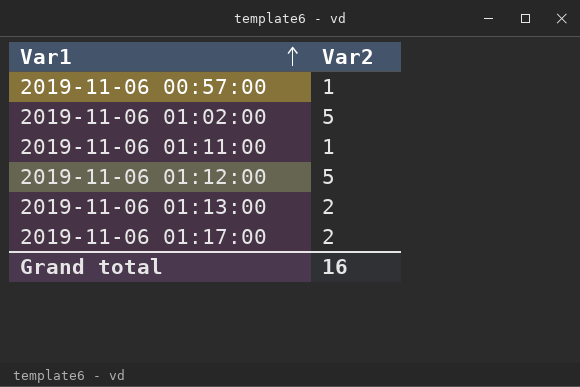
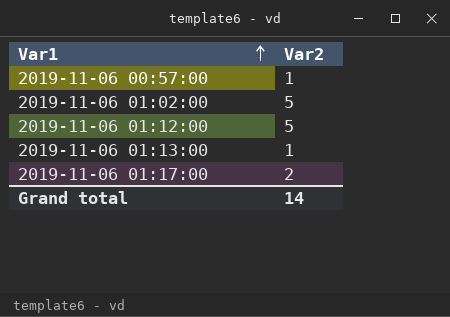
row 2019-11-06 01:11:00: 1 -> none
2019-11-06 01:13:00 | Var2: 2 -> 1
Grand total | Var2: 16 -> 14

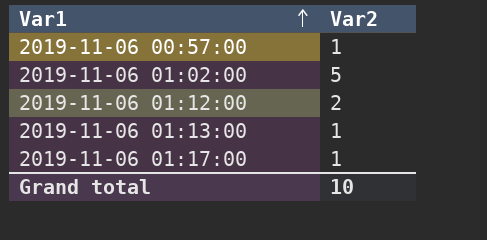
2019-11-06 01:12:00 | Var2: 5 -> 2
2019-11-06 01:17:00 | Var2: 2 -> 1
Grand total | Var2: 14 -> 10

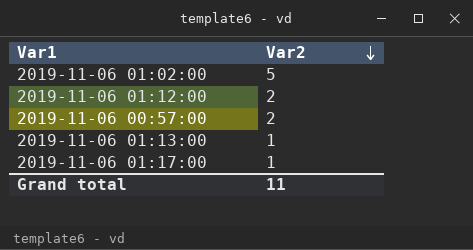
row order: Var1 ascending -> Var2 descending
2019-11-06 00:57:00 | Var2: 1 -> 2
Grand total | Var2: 10 -> 11

